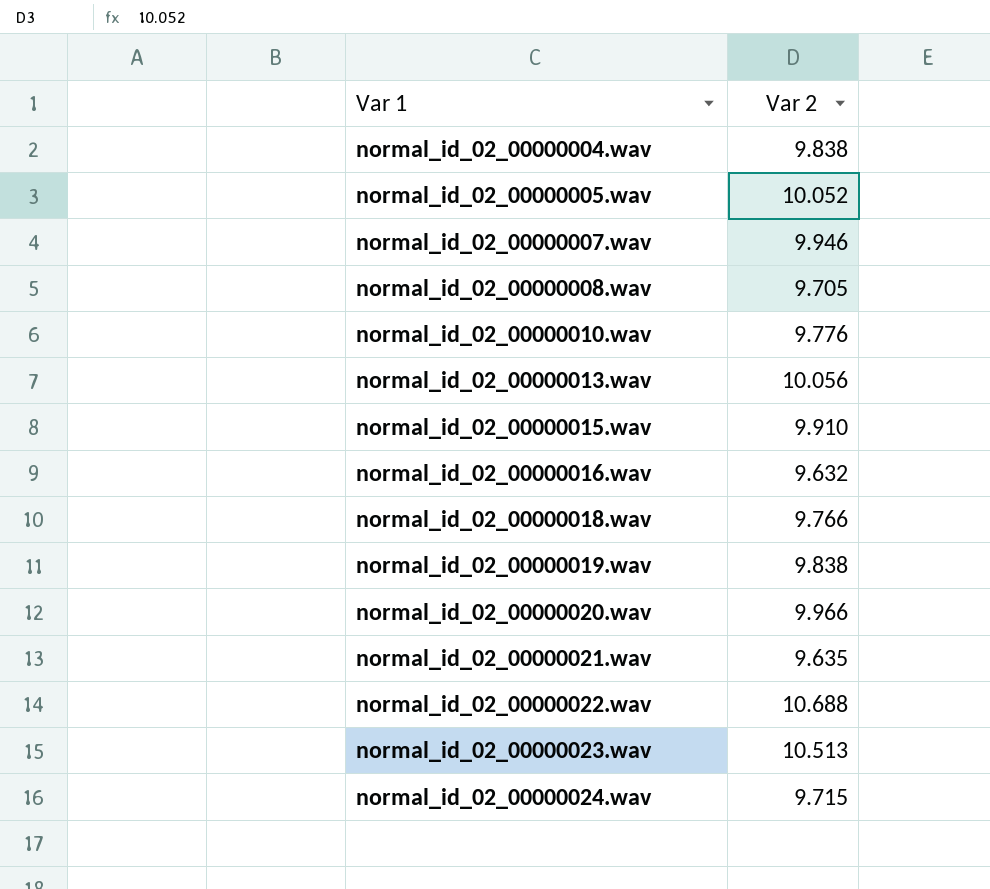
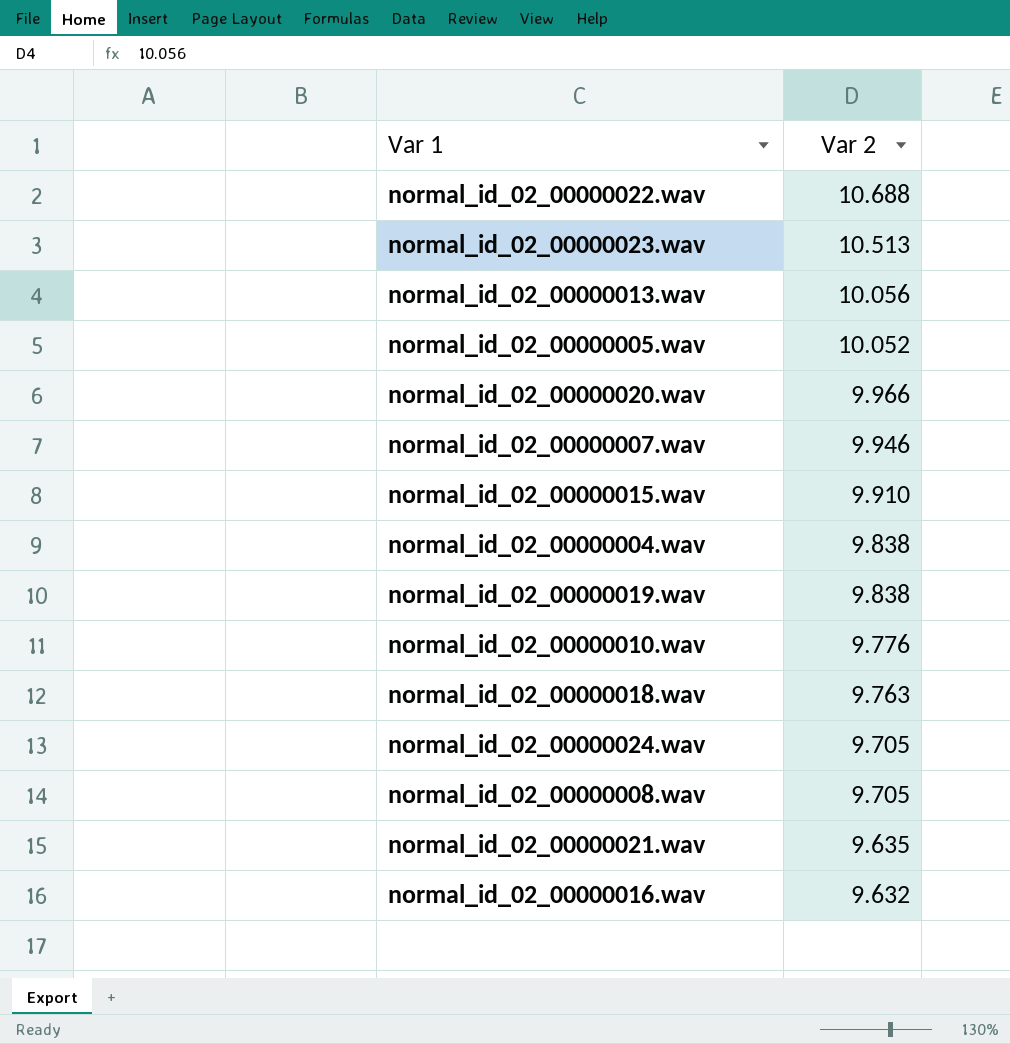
row order: Var 1 ascending -> Var 2 descending
normal_id_02_00000018.wav | Var 2: 9.766 -> 9.763
normal_id_02_00000024.wav | Var 2: 9.715 -> 9.705

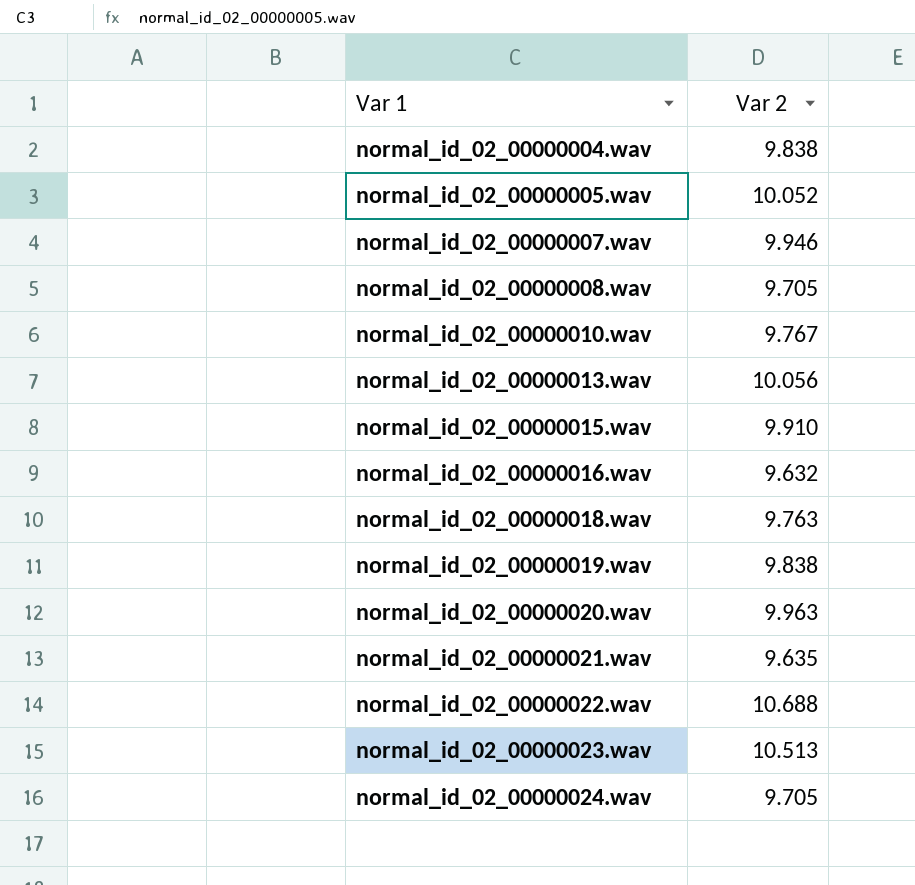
row order: Var 2 descending -> Var 1 ascending
normal_id_02_00000010.wav | Var 2: 9.776 -> 9.767
normal_id_02_00000020.wav | Var 2: 9.966 -> 9.963

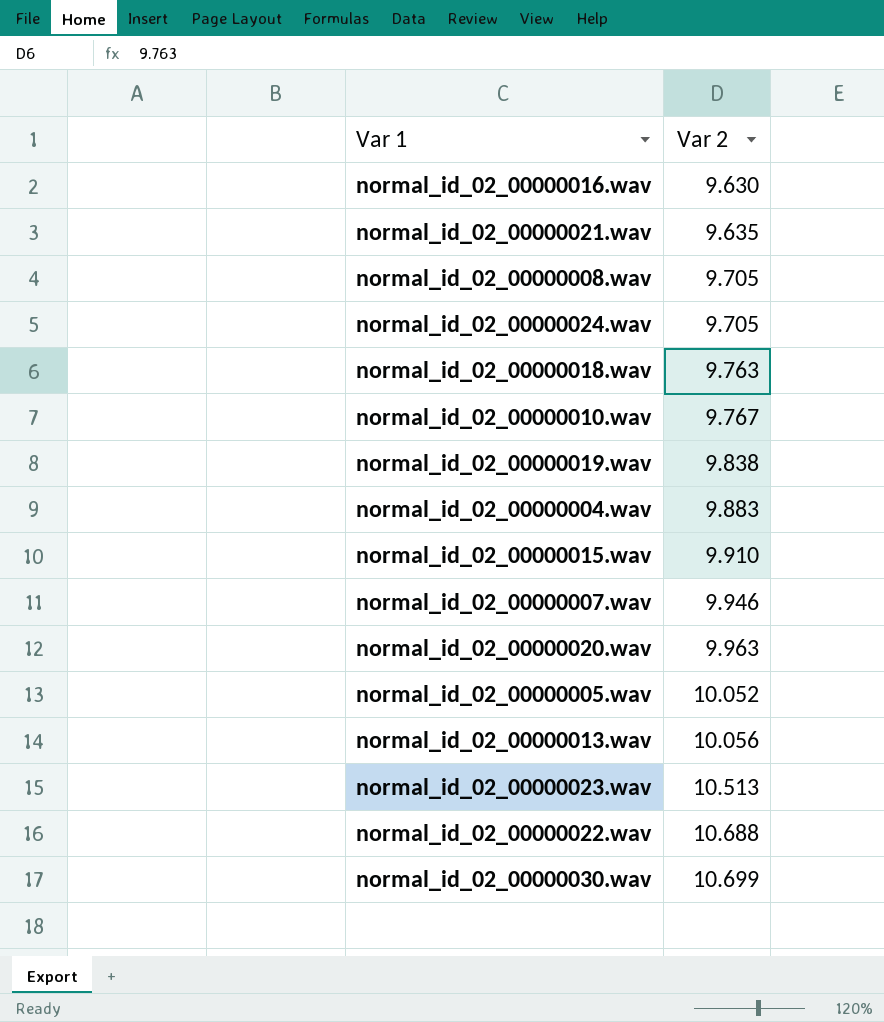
row order: Var 1 ascending -> Var 2 ascending
normal_id_02_00000016.wav | Var 2: 9.632 -> 9.630
normal_id_02_00000004.wav | Var 2: 9.838 -> 9.883
row normal_id_02_00000030.wav: none -> 10.699

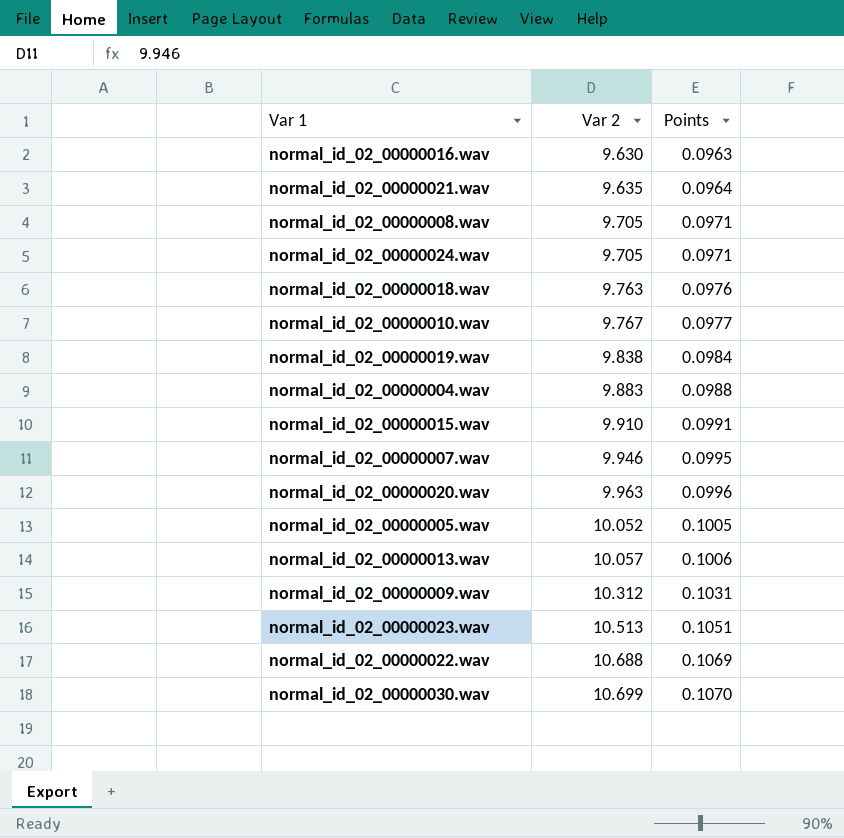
column Points | formula: none -> [Var 2] * 0.01
normal_id_02_00000013.wav | Var 2: 10.056 -> 10.057
row normal_id_02_00000009.wav: none -> 10.312 | 0.1031

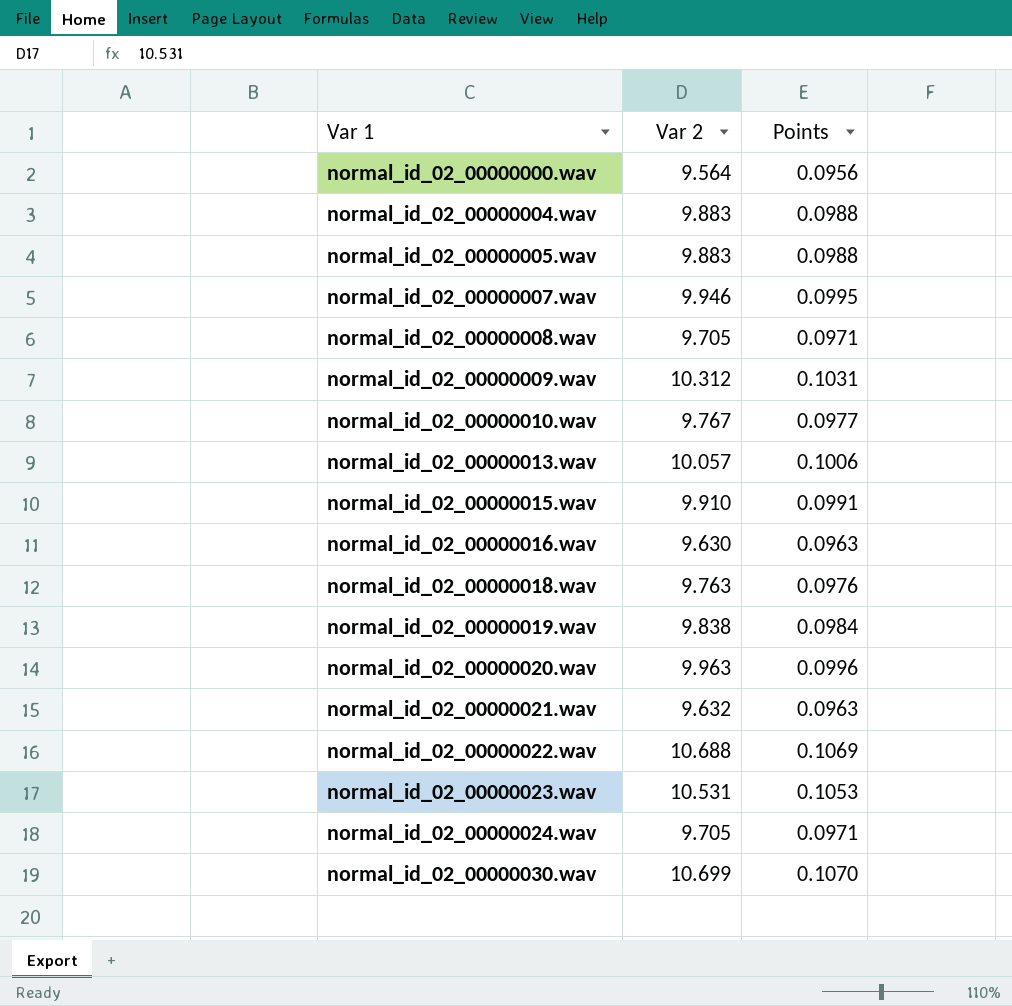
row order: Var 2 ascending -> Var 1 ascending
row normal_id_02_00000000.wav: none -> 9.564 | 0.0956
normal_id_02_00000005.wav | Var 2: 10.052 -> 9.883
normal_id_02_00000005.wav | Points: 0.1005 -> 0.0988
normal_id_02_00000021.wav | Var 2: 9.635 -> 9.632
normal_id_02_00000021.wav | Points: 0.0964 -> 0.0963
normal_id_02_00000023.wav | Var 2: 10.513 -> 10.531
normal_id_02_00000023.wav | Points: 0.1051 -> 0.1053

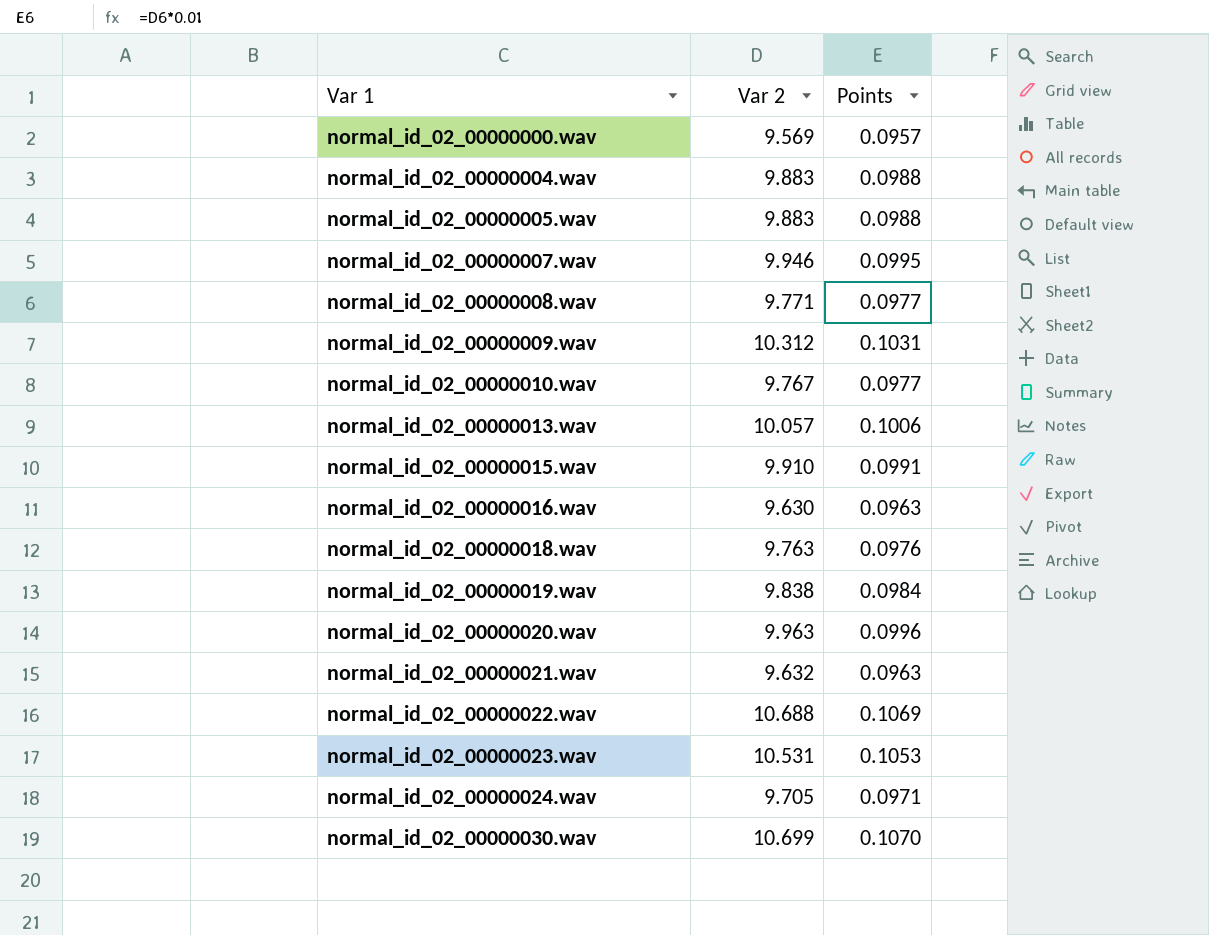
normal_id_02_00000000.wav | Var 2: 9.564 -> 9.569
normal_id_02_00000000.wav | Points: 0.0956 -> 0.0957
normal_id_02_00000008.wav | Var 2: 9.705 -> 9.771
normal_id_02_00000008.wav | Points: 0.0971 -> 0.0977

